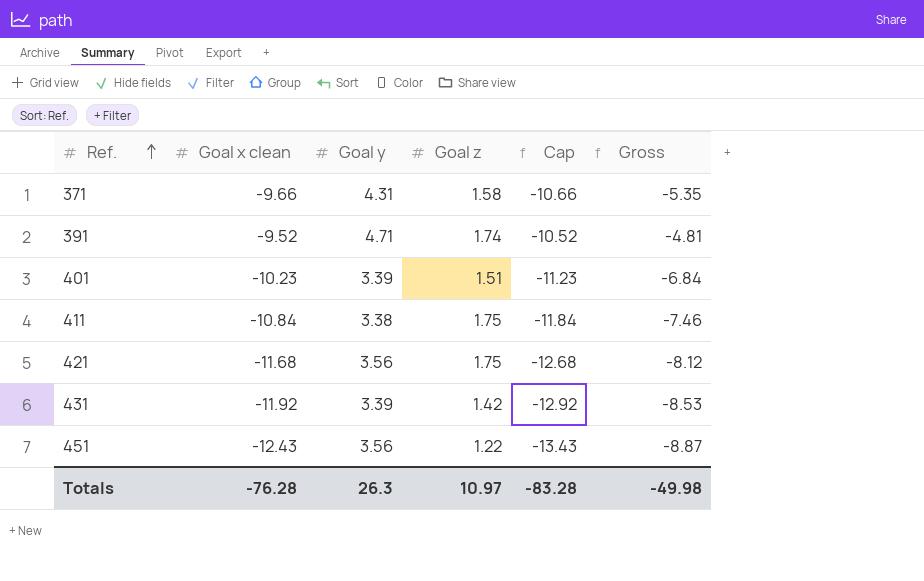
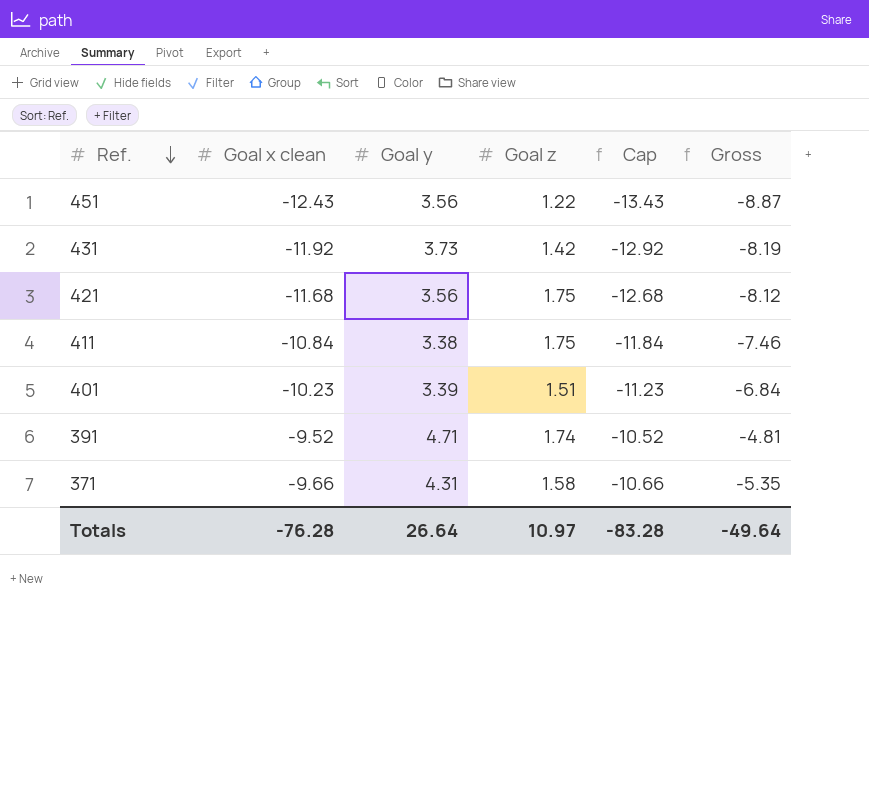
row order: Ref. ascending -> Ref. descending
431 | Goal y: 3.39 -> 3.73
431 | Gross: -8.53 -> -8.19
Totals | Goal y: 26.3 -> 26.64
Totals | Gross: -49.98 -> -49.64

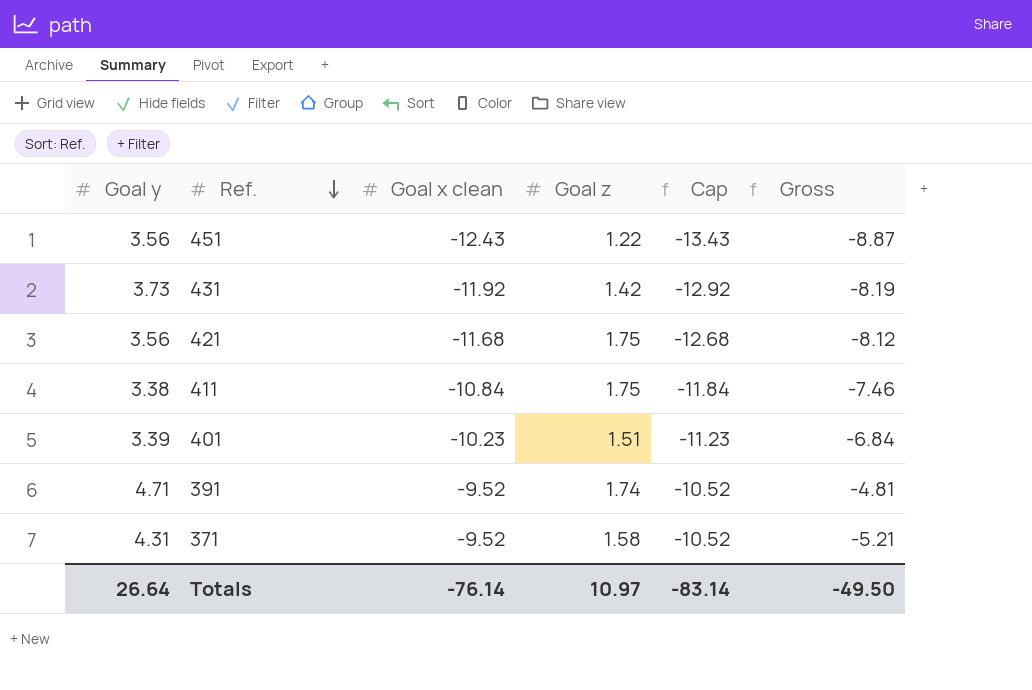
column Goal y | position: 3 -> 1
371 | Goal x clean: -9.66 -> -9.52
371 | Cap: -10.66 -> -10.52
371 | Gross: -5.35 -> -5.21
Totals | Goal x clean: -76.28 -> -76.14
Totals | Cap: -83.28 -> -83.14
Totals | Gross: -49.64 -> -49.50

